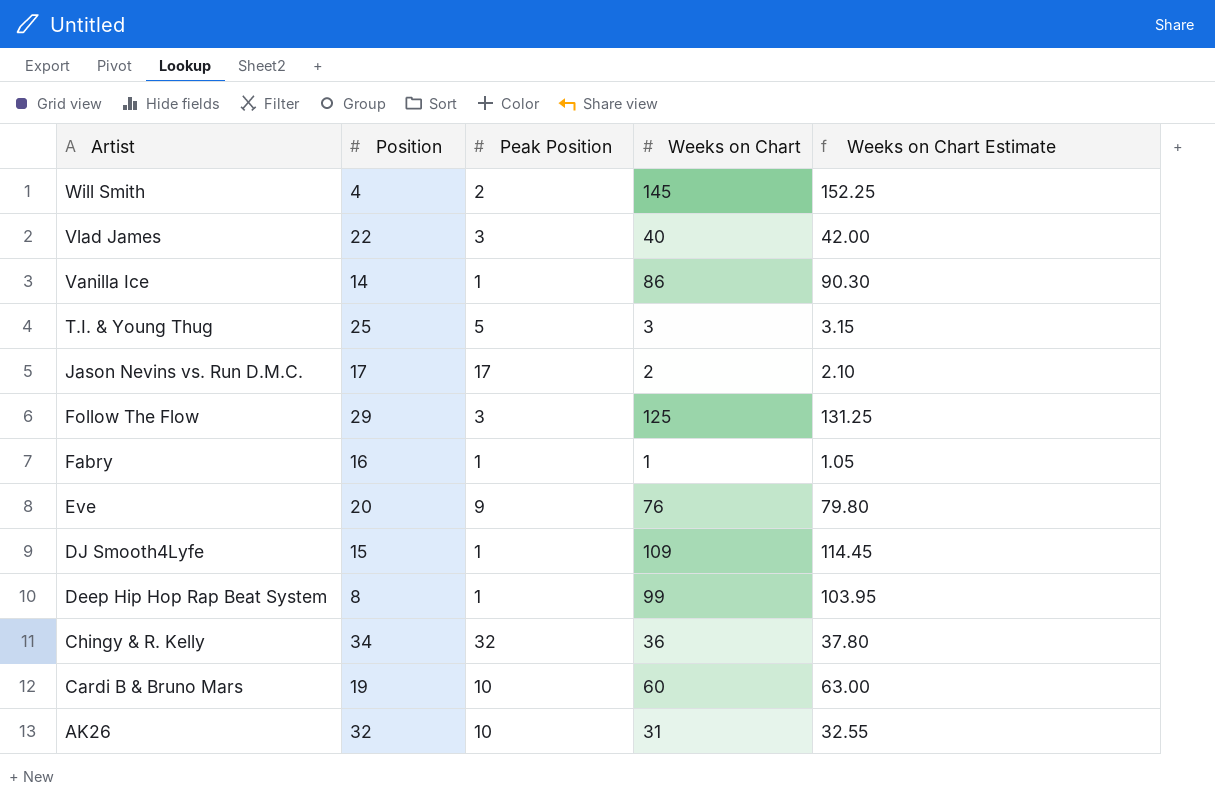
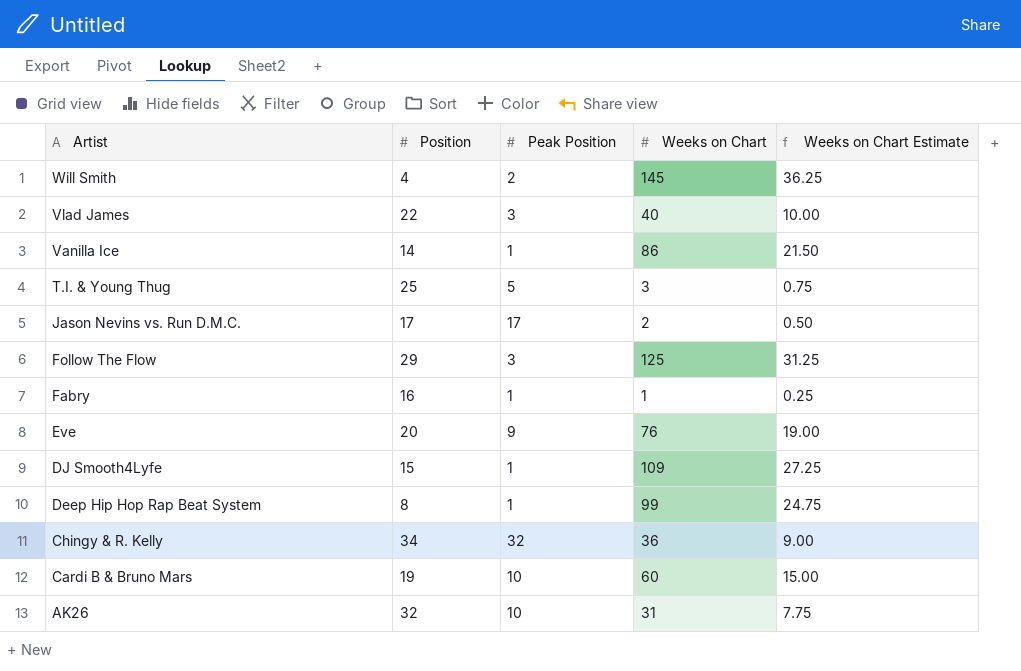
column Weeks on Chart Estimate | formula: [Weeks on Chart] * 1.05 -> [Weeks on Chart] * 0.25

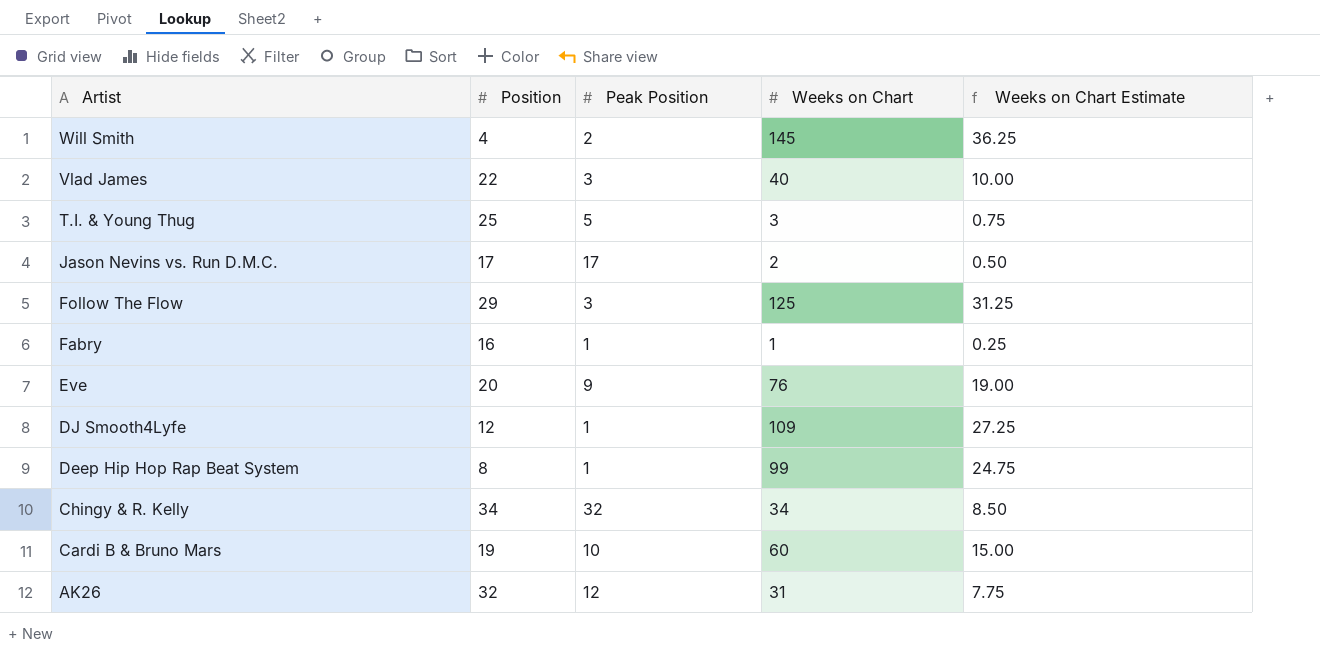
row Vanilla Ice: 14 | 1 | 86 | 21.50 -> none
DJ Smooth4Lyfe | Position: 15 -> 12
Chingy & R. Kelly | Weeks on Chart: 36 -> 34
Chingy & R. Kelly | Weeks on Chart Estimate: 9.00 -> 8.50
AK26 | Peak Position: 10 -> 12

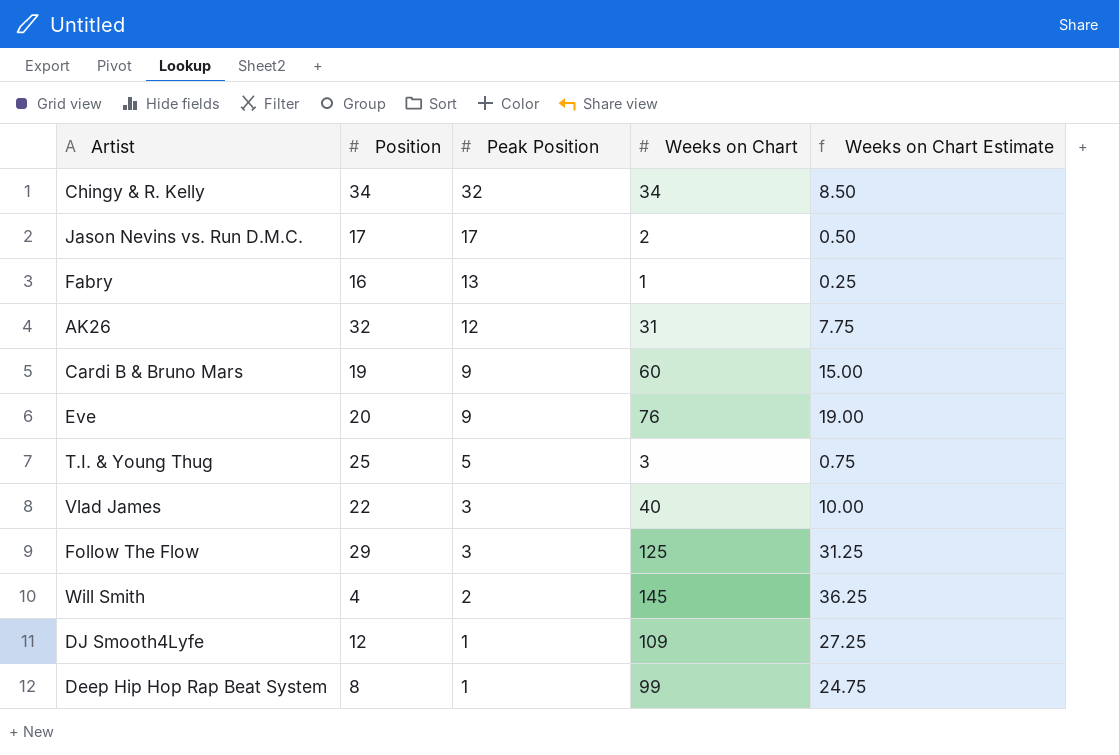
row order: Artist descending -> Peak Position descending
Fabry | Peak Position: 1 -> 13
Cardi B & Bruno Mars | Peak Position: 10 -> 9

